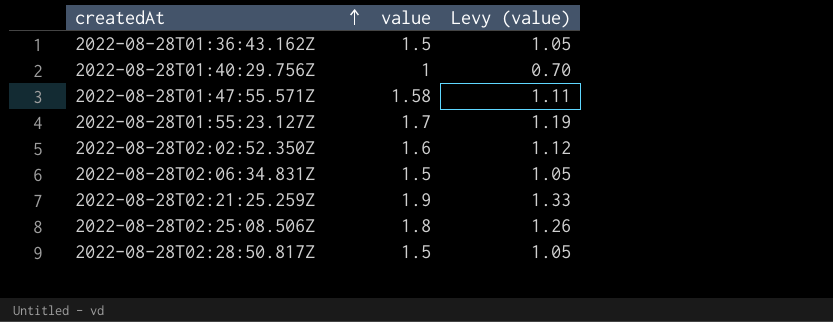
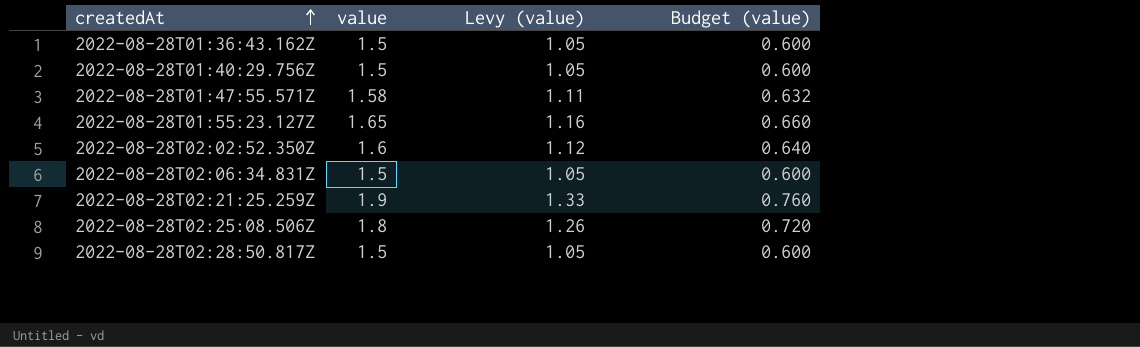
column Budget (value) | formula: none -> [value] * 0.4
2022-08-28T01:40:29.756Z | value: 1 -> 1.5
2022-08-28T01:40:29.756Z | Levy (value): 0.70 -> 1.05
2022-08-28T01:55:23.127Z | value: 1.7 -> 1.65
2022-08-28T01:55:23.127Z | Levy (value): 1.19 -> 1.16

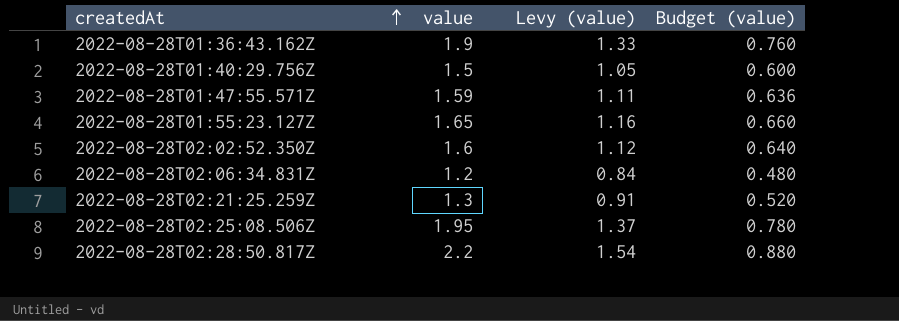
2022-08-28T01:36:43.162Z | value: 1.5 -> 1.9
2022-08-28T01:36:43.162Z | Levy (value): 1.05 -> 1.33
2022-08-28T01:36:43.162Z | Budget (value): 0.600 -> 0.760
2022-08-28T01:47:55.571Z | value: 1.58 -> 1.59
2022-08-28T01:47:55.571Z | Budget (value): 0.632 -> 0.636
2022-08-28T02:06:34.831Z | value: 1.5 -> 1.2
2022-08-28T02:06:34.831Z | Levy (value): 1.05 -> 0.84
2022-08-28T02:06:34.831Z | Budget (value): 0.600 -> 0.480
2022-08-28T02:21:25.259Z | value: 1.9 -> 1.3
2022-08-28T02:21:25.259Z | Levy (value): 1.33 -> 0.91
2022-08-28T02:21:25.259Z | Budget (value): 0.760 -> 0.520
2022-08-28T02:25:08.506Z | value: 1.8 -> 1.95
2022-08-28T02:25:08.506Z | Levy (value): 1.26 -> 1.37
2022-08-28T02:25:08.506Z | Budget (value): 0.720 -> 0.780
2022-08-28T02:28:50.817Z | value: 1.5 -> 2.2
2022-08-28T02:28:50.817Z | Levy (value): 1.05 -> 1.54
2022-08-28T02:28:50.817Z | Budget (value): 0.600 -> 0.880

